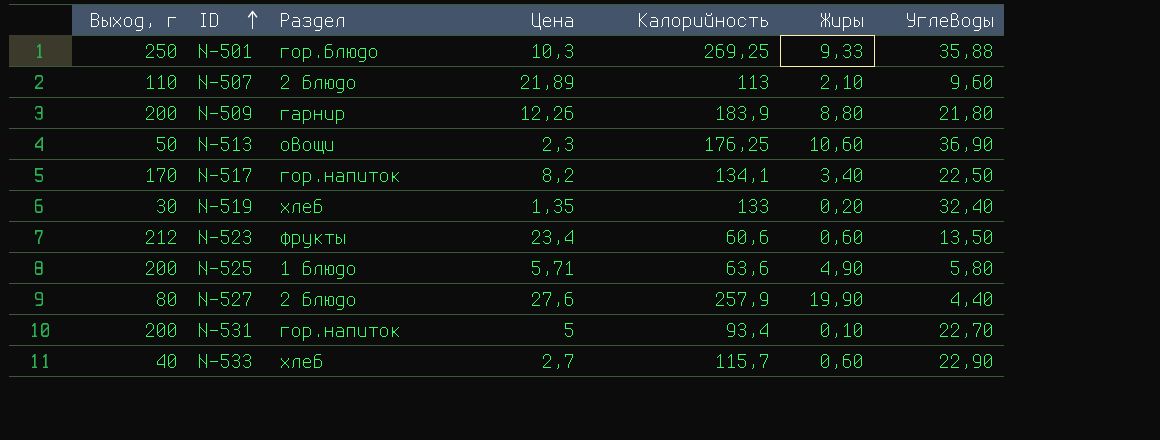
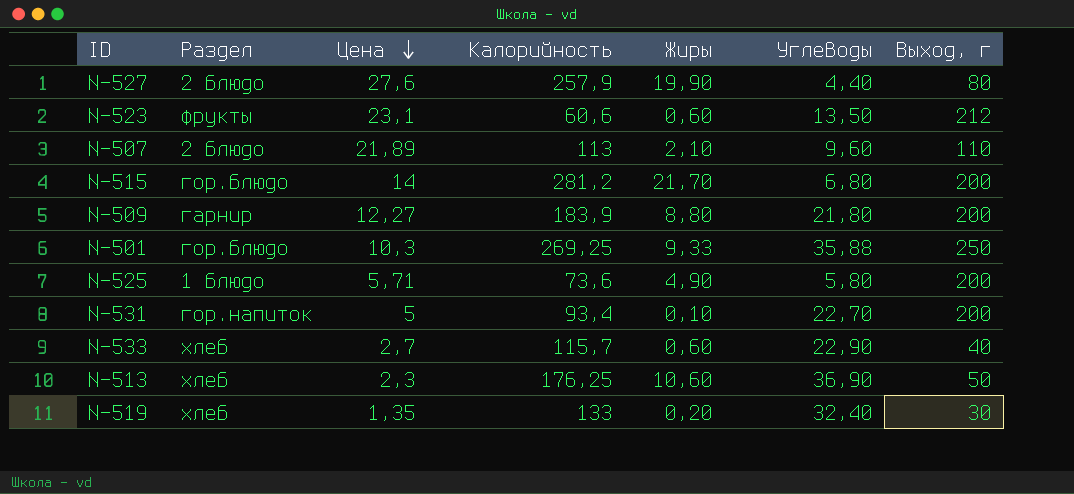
row order: ID ascending -> Цена descending
column Выход, г | position: 1 -> 7
row N-517: 170 | гор.напиток | 8,2 | 134,1 | 3,40 | 22,50 -> none
N-523 | Цена: 23,4 -> 23,1
row N-515: none -> гор.блюдо | 14 | 281,2 | 21,70 | 6,80 | 200
N-509 | Цена: 12,26 -> 12,27
N-525 | Калорийность: 63,6 -> 73,6
N-513 | Раздел: овощи -> хлеб

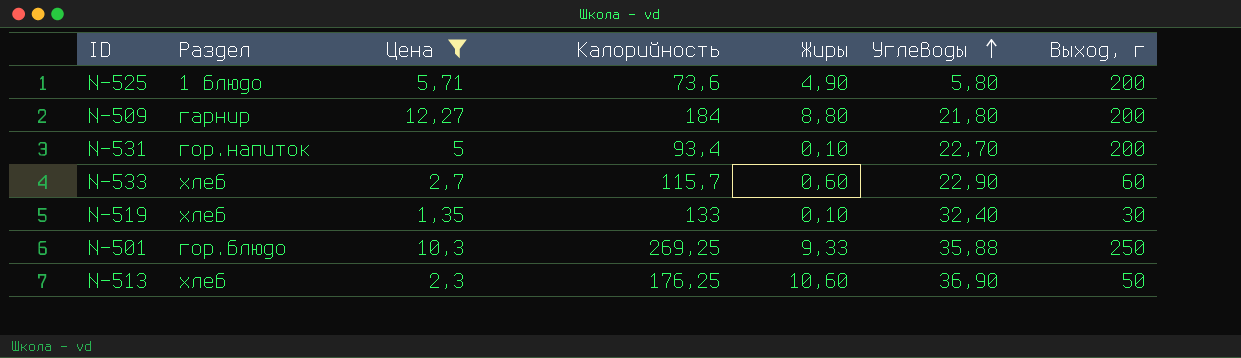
filter: none -> Цена <= 12,27
row order: Цена descending -> Углеводы ascending
N-509 | Калорийность: 183,9 -> 184
N-533 | Выход, г: 40 -> 60
N-519 | Жиры: 0,20 -> 0,10

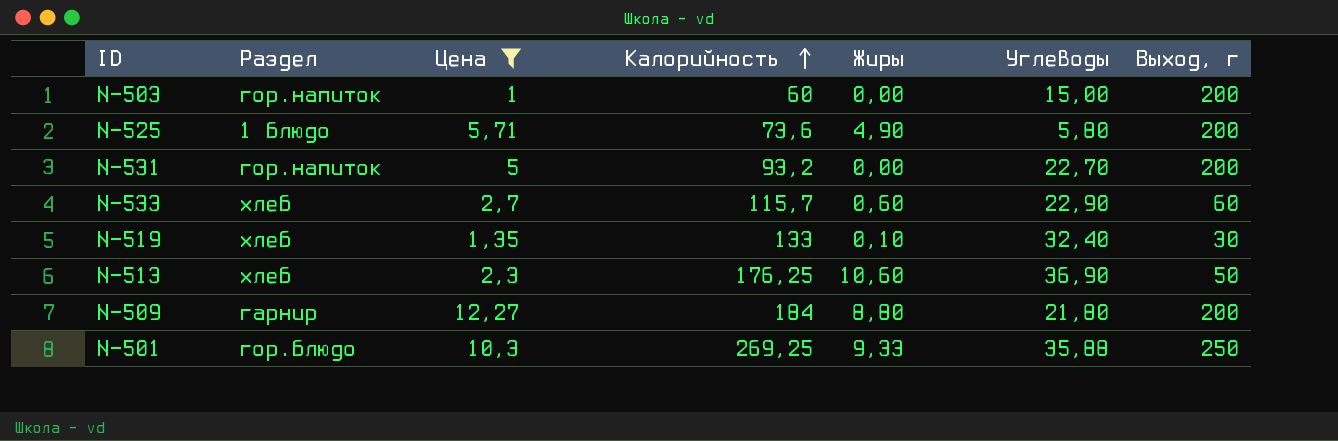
row order: Углеводы ascending -> Калорийность ascending
row N-503: none -> гор.напиток | 1 | 60 | 0,00 | 15,00 | 200
N-531 | Калорийность: 93,4 -> 93,2
N-531 | Жиры: 0,10 -> 0,00

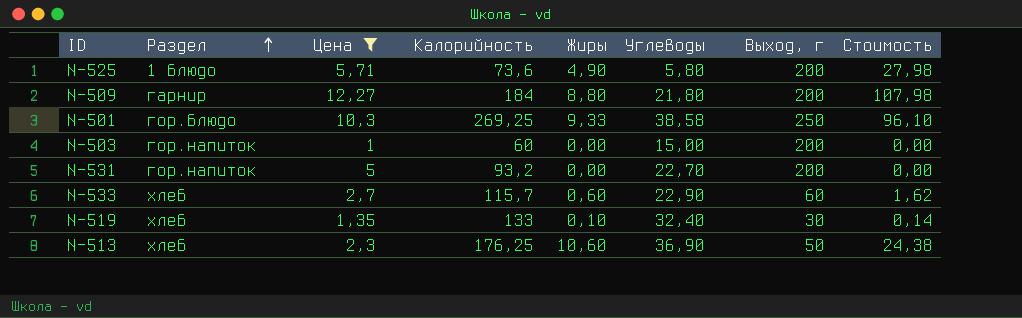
row order: Калорийность ascending -> Раздел ascending
column Стоимость | formula: none -> [Цена] * [Жиры]
N-501 | Углеводы: 35,88 -> 38,58

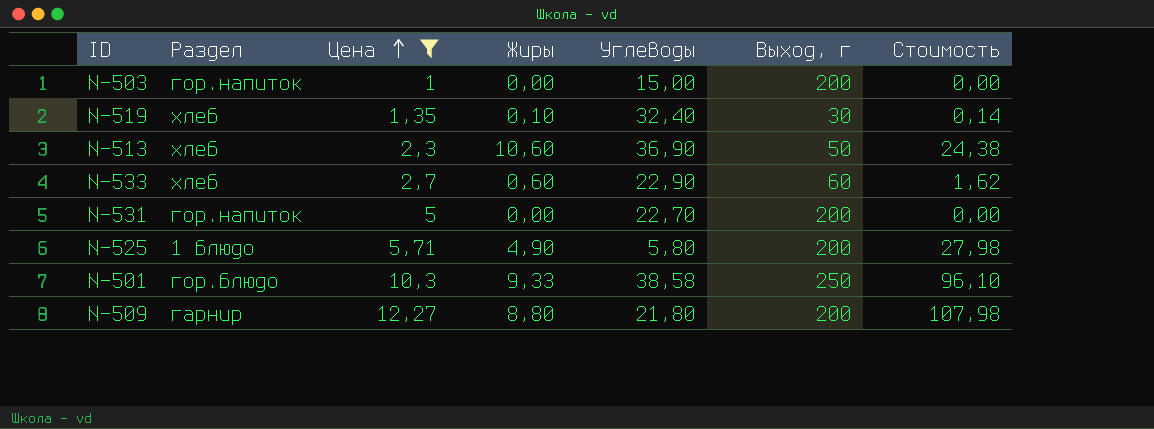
row order: Раздел ascending -> Цена ascending
column Калорийность | position: 4 -> none

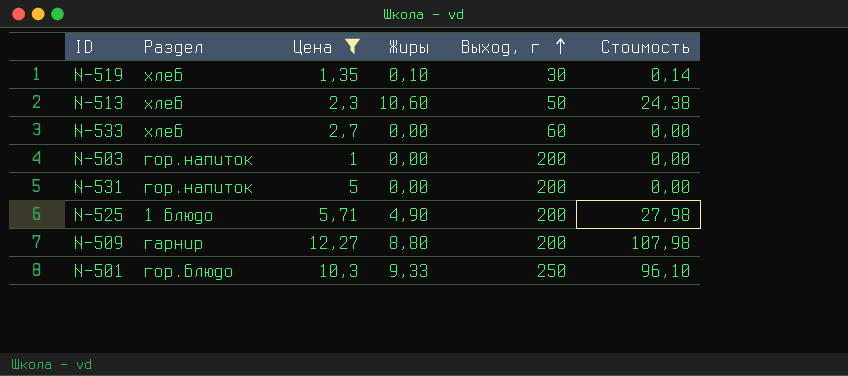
row order: Цена ascending -> Выход, г ascending
column Углеводы | position: 5 -> none
N-533 | Жиры: 0,60 -> 0,00
N-533 | Стоимость: 1,62 -> 0,00

